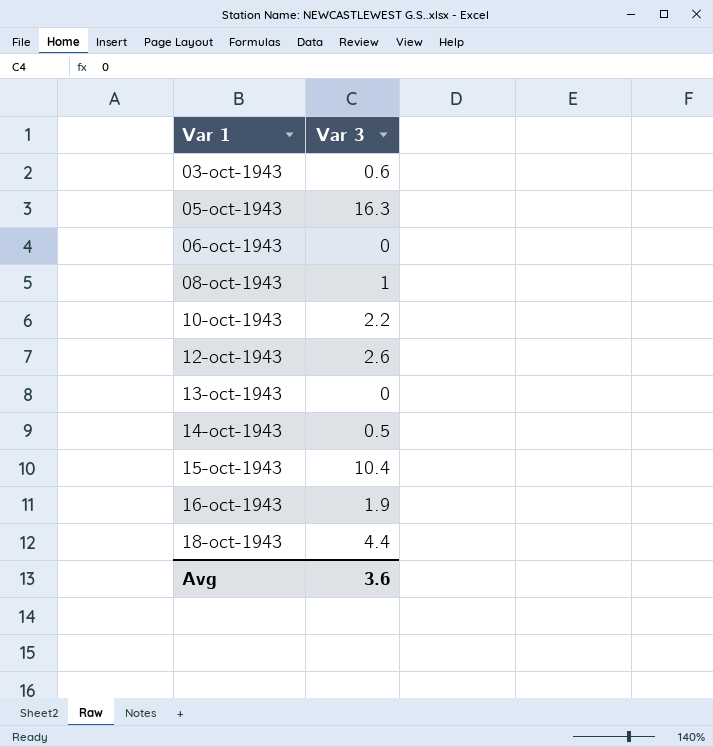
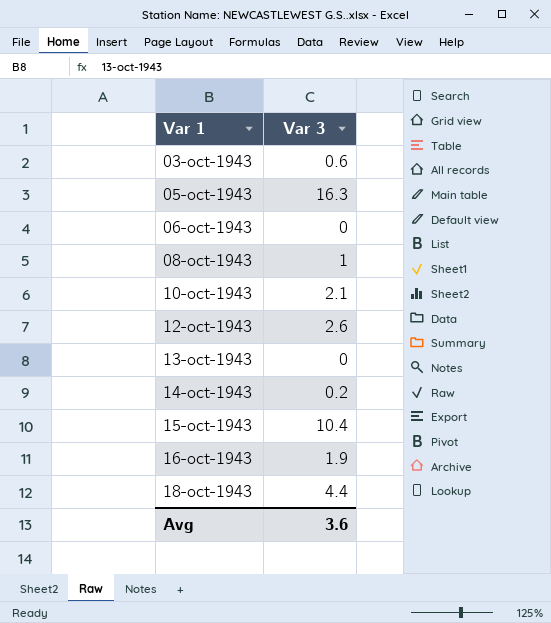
10-oct-1943 | Var 3: 2.2 -> 2.1
14-oct-1943 | Var 3: 0.5 -> 0.2

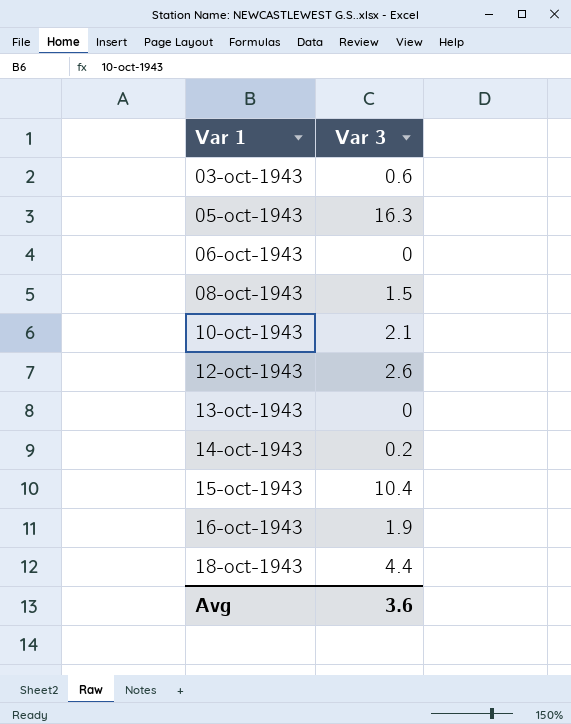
08-oct-1943 | Var 3: 1 -> 1.5

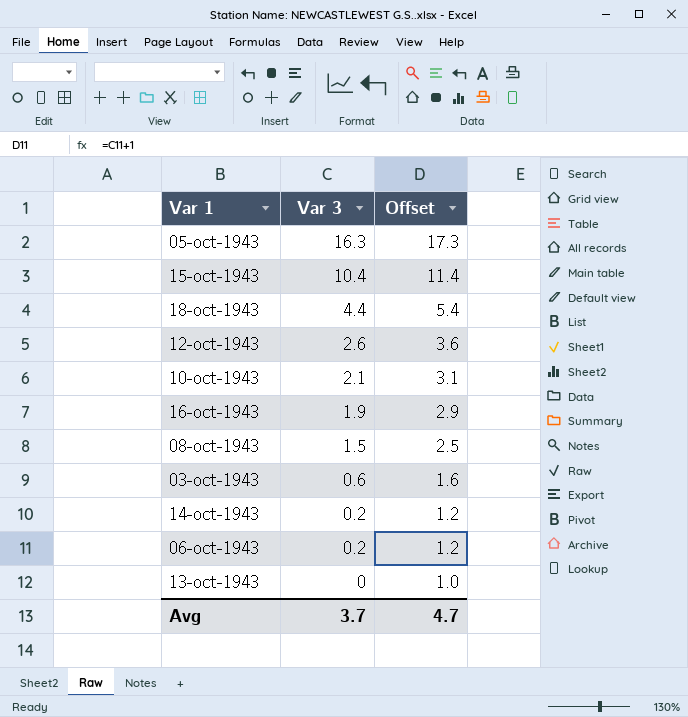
row order: Var 1 ascending -> Var 3 descending
column Offset | formula: none -> [Var 3] + 1
06-oct-1943 | Var 3: 0 -> 0.2
Avg | Var 3: 3.6 -> 3.7

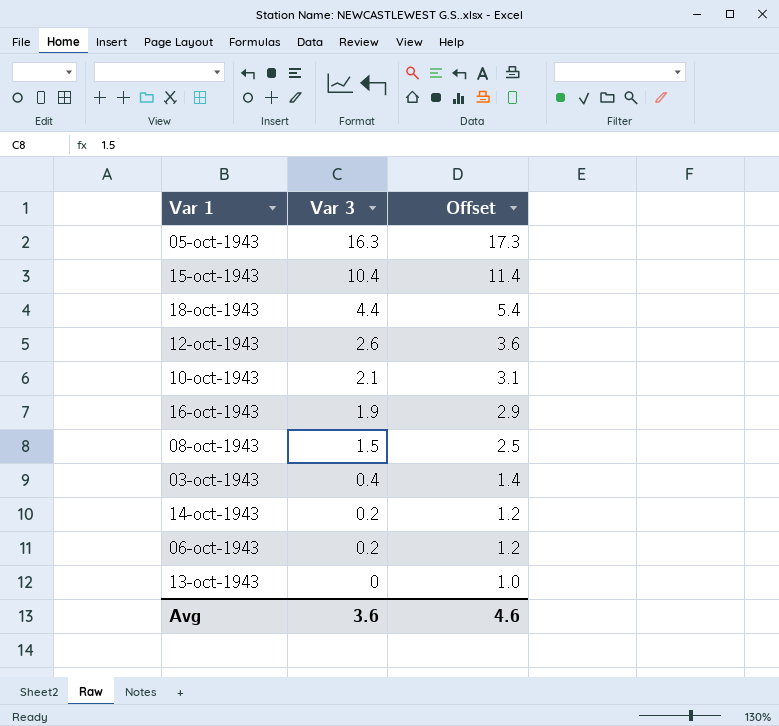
03-oct-1943 | Var 3: 0.6 -> 0.4
03-oct-1943 | Offset: 1.6 -> 1.4
Avg | Var 3: 3.7 -> 3.6
Avg | Offset: 4.7 -> 4.6

